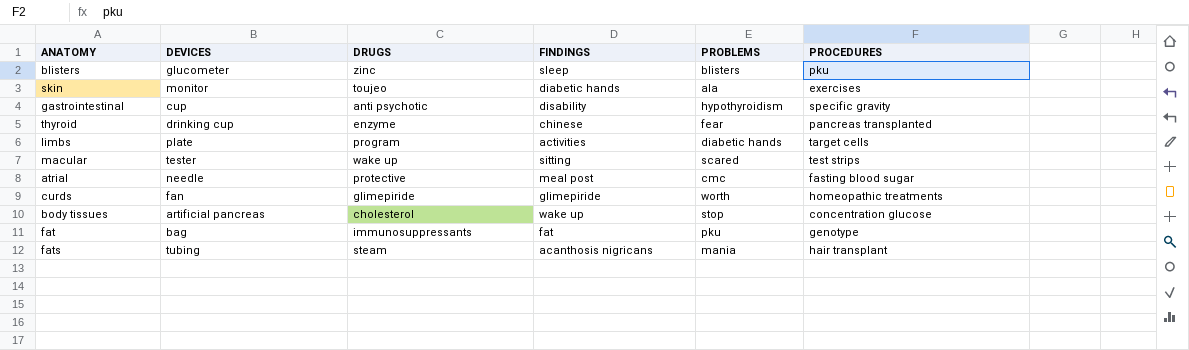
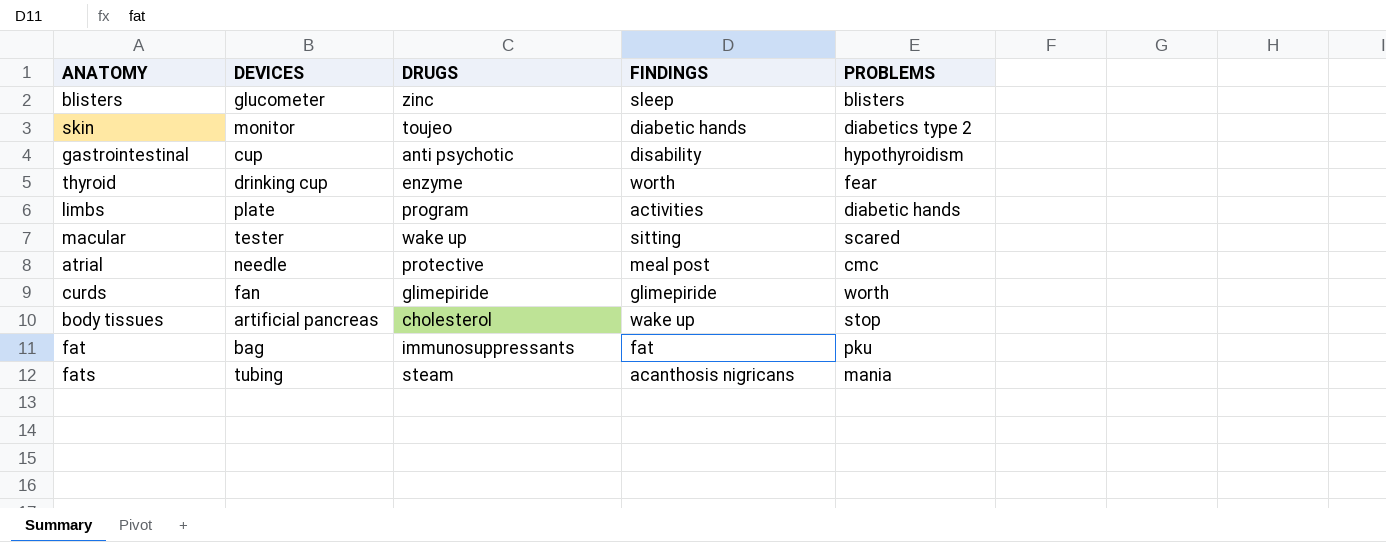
column PROCEDURES | position: 6 -> none
skin | PROBLEMS: ala -> diabetics type 2
thyroid | FINDINGS: chinese -> worth

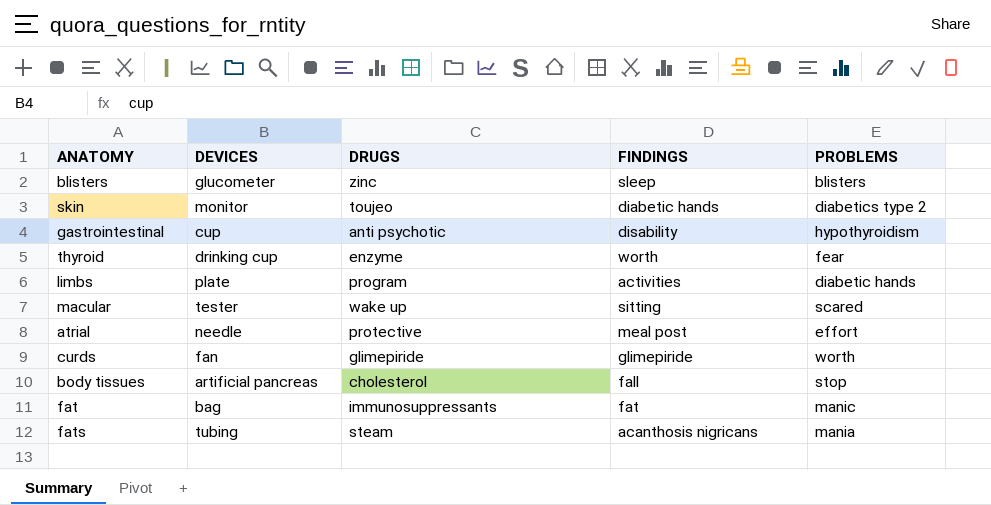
atrial | PROBLEMS: cmc -> effort
body tissues | FINDINGS: wake up -> fall
fat | PROBLEMS: pku -> manic

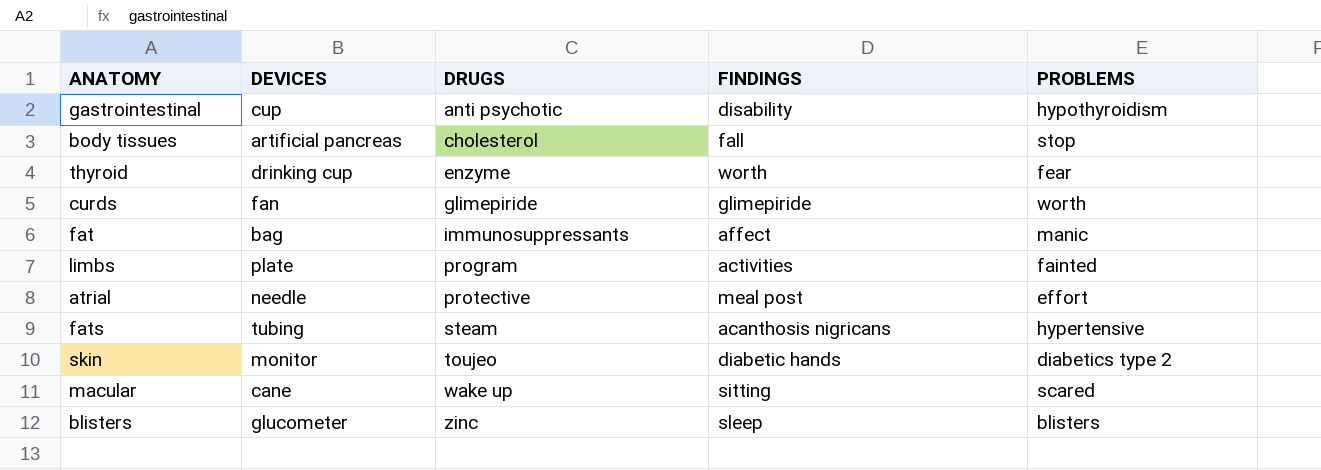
row order: none -> DRUGS ascending
fat | FINDINGS: fat -> affect
limbs | PROBLEMS: diabetic hands -> fainted
fats | PROBLEMS: mania -> hypertensive
macular | DEVICES: tester -> cane

